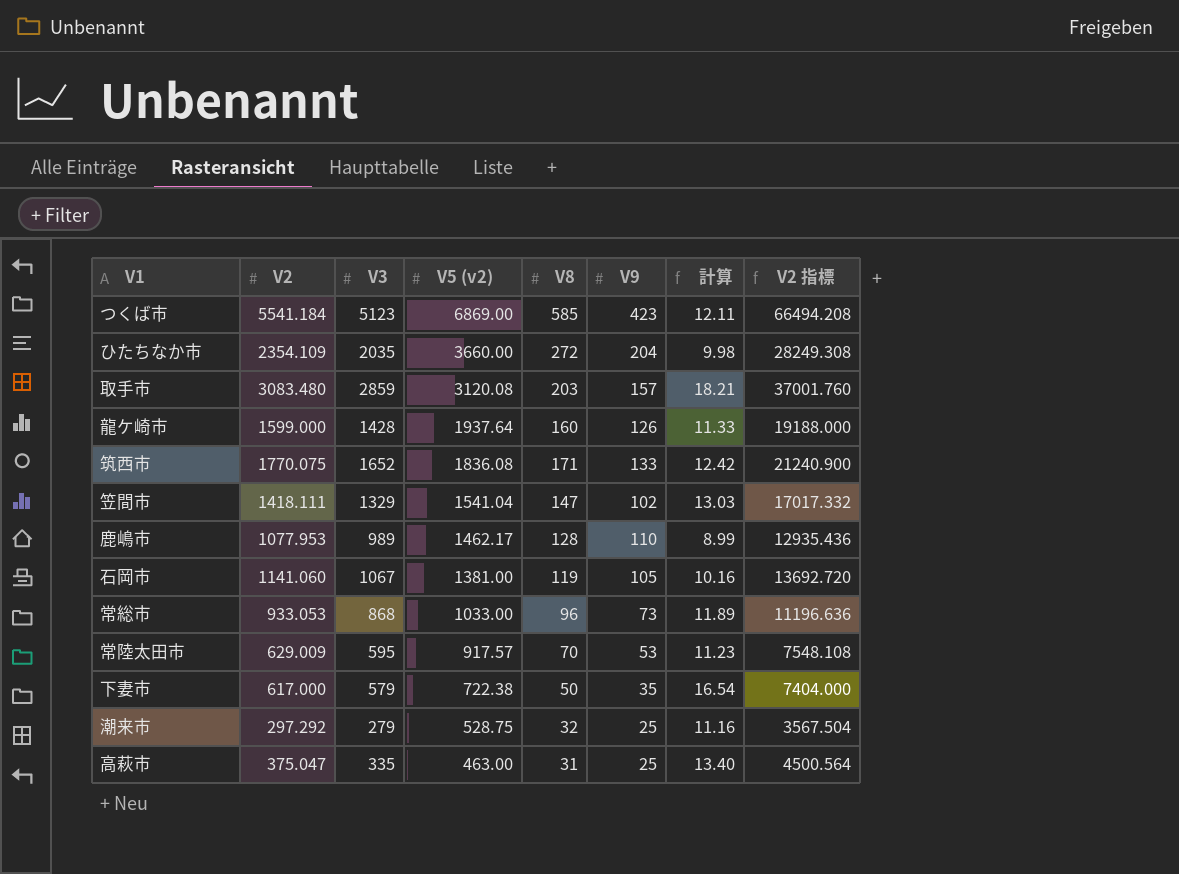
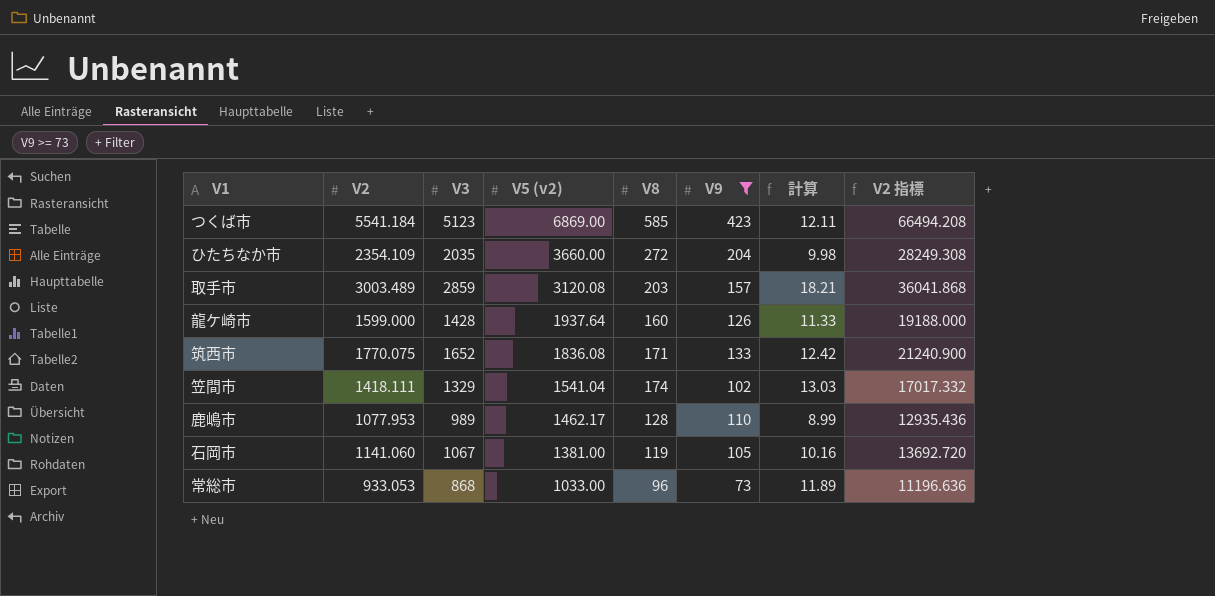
filter: none -> V9 >= 73
取手市 | V2: 3083.480 -> 3003.489
取手市 | V2 指標: 37001.760 -> 36041.868
笠間市 | V8: 147 -> 174

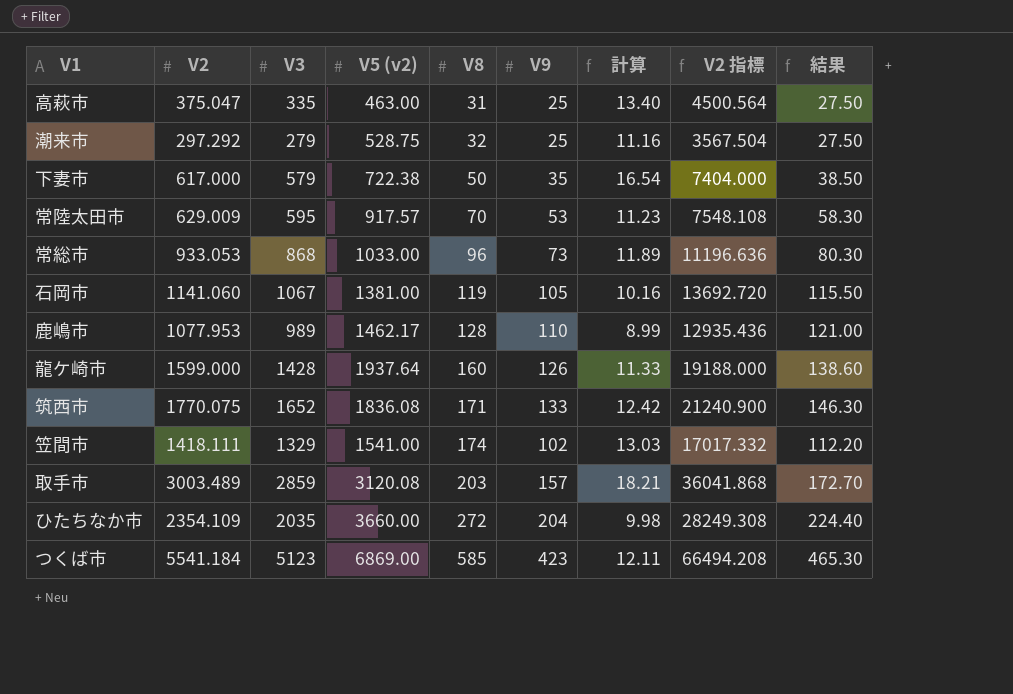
filter: V9 >= 73 -> none
row order: V5 (v2) descending -> V8 ascending
column 結果 | formula: none -> [V9] * 1.1
笠間市 | V5 (v2): 1541.04 -> 1541.00

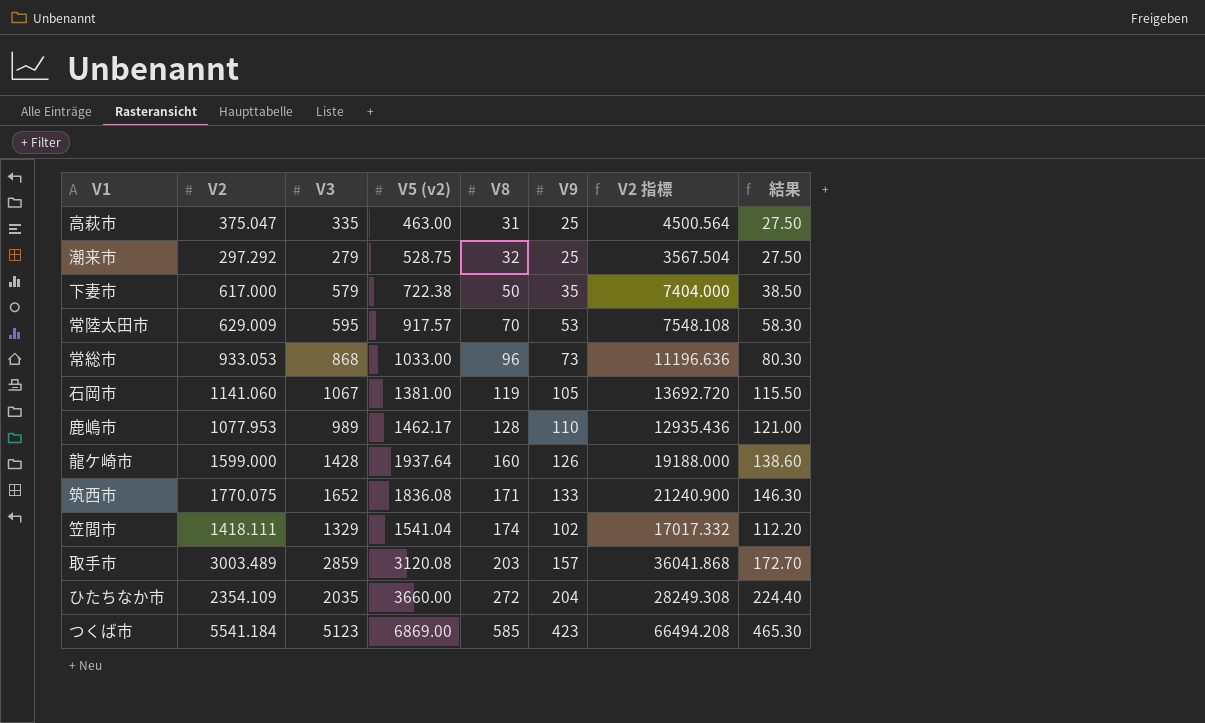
column 計算 | formula: [V3] / [V9] -> none
笠間市 | V5 (v2): 1541.00 -> 1541.04

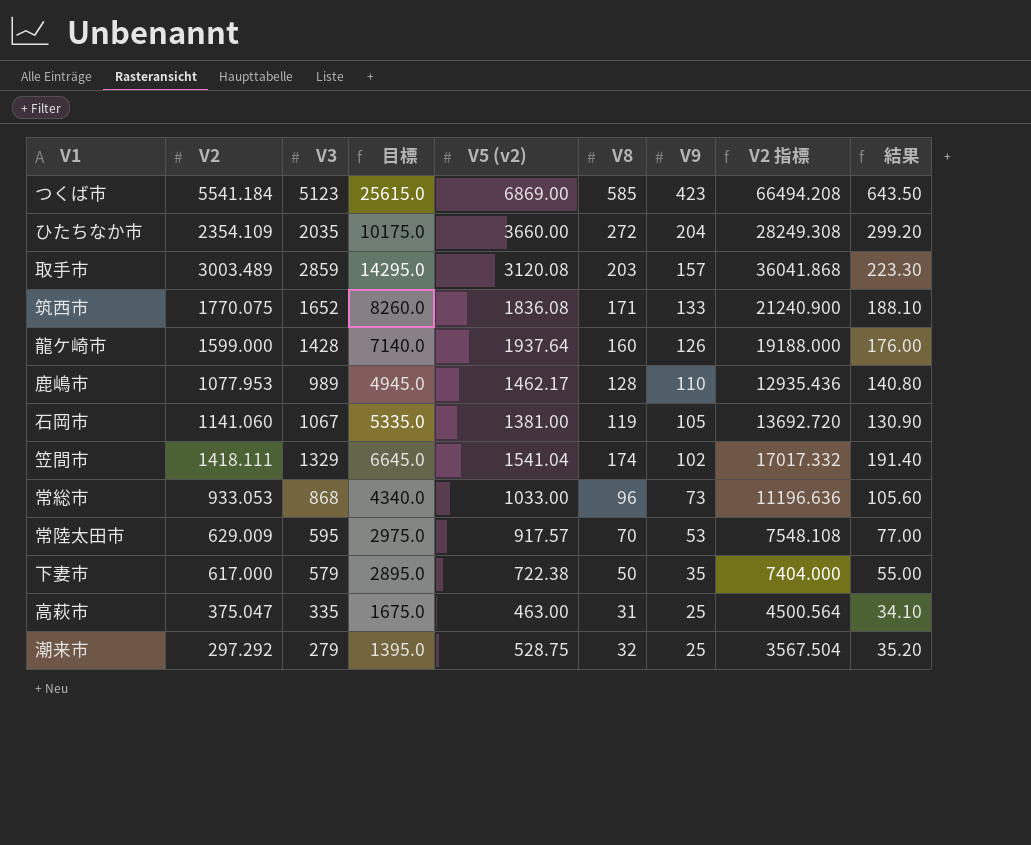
row order: V8 ascending -> V9 descending
column 目標 | formula: none -> [V3] * 5
column 結果 | formula: [V9] * 1.1 -> [V8] * 1.1

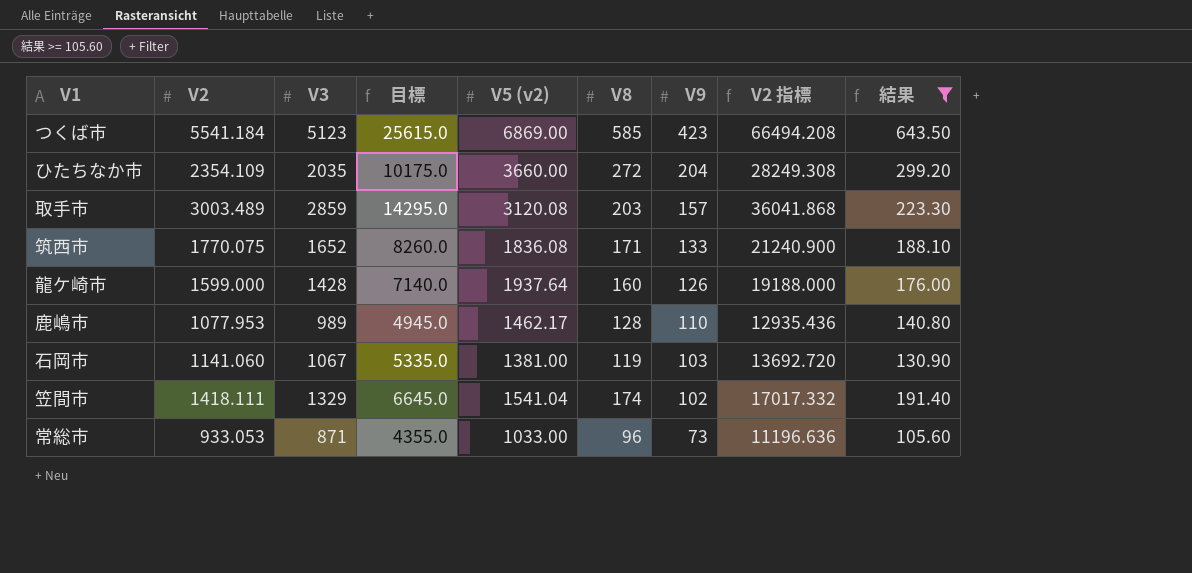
filter: none -> 結果 >= 105.60
石岡市 | V9: 105 -> 103
常総市 | V3: 868 -> 871
常総市 | 目標: 4340.0 -> 4355.0

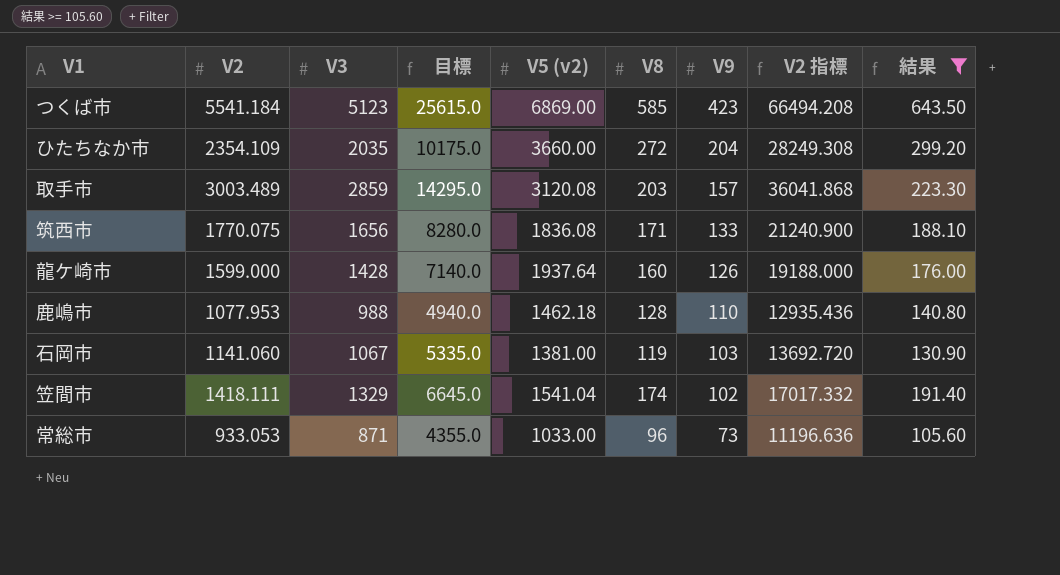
筑西市 | V3: 1652 -> 1656
筑西市 | 目標: 8260.0 -> 8280.0
鹿嶋市 | V3: 989 -> 988
鹿嶋市 | 目標: 4945.0 -> 4940.0
鹿嶋市 | V5 (v2): 1462.17 -> 1462.18

